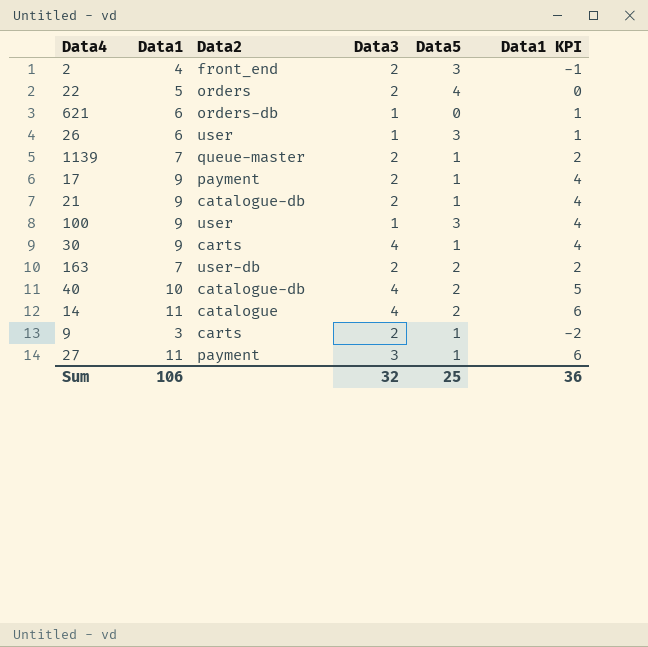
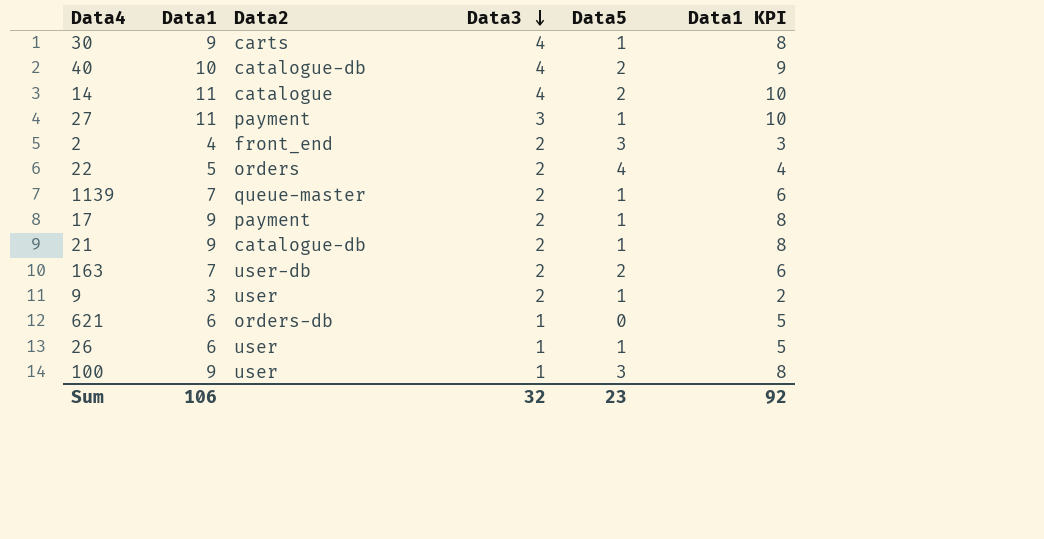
row order: none -> Data3 descending
column Data1 KPI | formula: [Data1] - 5 -> [Data1] - 1
9 | Data2: carts -> user
26 | Data5: 3 -> 1
Sum | Data5: 25 -> 23
Sum | Data1 KPI: 36 -> 92

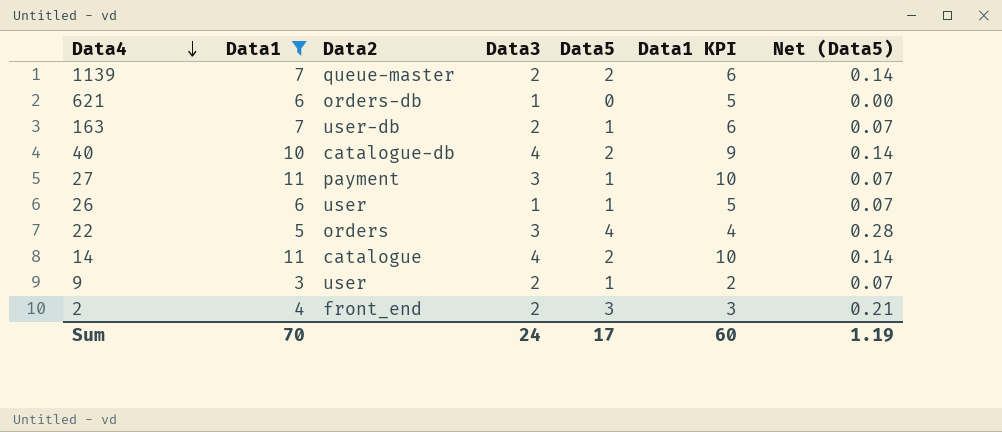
filter: none -> Data1 != 9
row order: Data3 descending -> Data4 descending
column Net (Data5) | formula: none -> [Data5] * 0.07
1139 | Data5: 1 -> 2
163 | Data5: 2 -> 1
22 | Data3: 2 -> 3
Sum | Data1: 106 -> 70
Sum | Data3: 32 -> 24
Sum | Data5: 23 -> 17
Sum | Data1 KPI: 92 -> 60

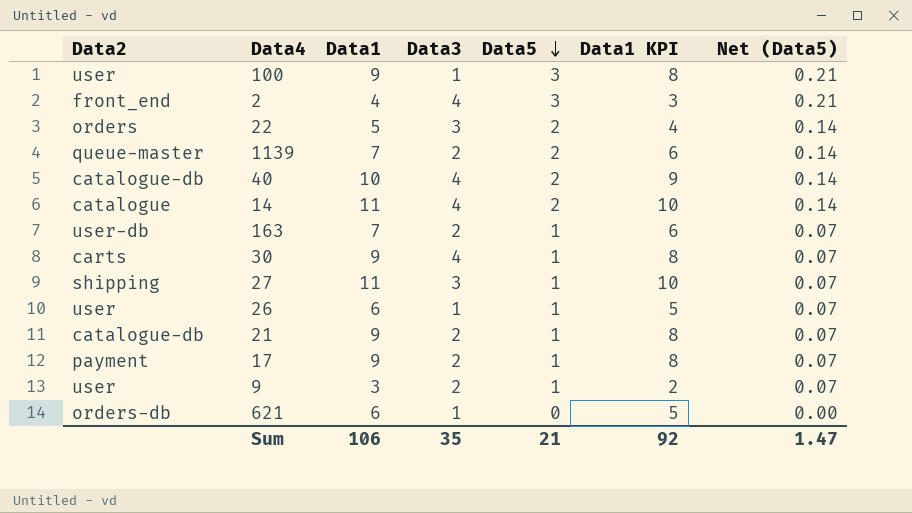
filter: Data1 != 9 -> none
row order: Data4 descending -> Data5 descending
column Data2 | position: 3 -> 1
2 | Data3: 2 -> 4
22 | Data5: 4 -> 2
22 | Net (Data5): 0.28 -> 0.14
27 | Data2: payment -> shipping
Sum | Data1: 70 -> 106
Sum | Data3: 24 -> 35
Sum | Data5: 17 -> 21
Sum | Data1 KPI: 60 -> 92
Sum | Net (Data5): 1.19 -> 1.47

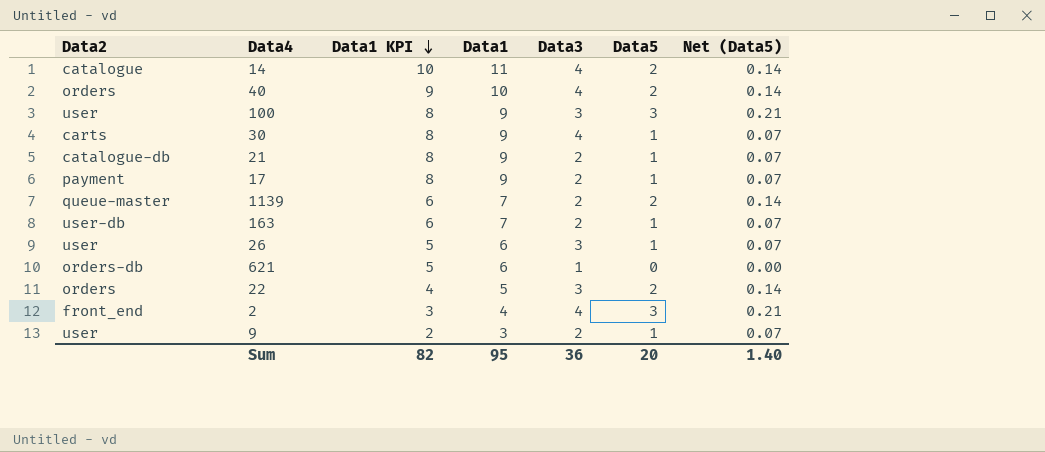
row order: Data5 descending -> Data1 KPI descending
column Data1 KPI | position: 6 -> 3
row 27: shipping | 11 | 3 | 1 | 10 | 0.07 -> none
40 | Data2: catalogue-db -> orders
100 | Data3: 1 -> 3
26 | Data3: 1 -> 3
Sum | Data1 KPI: 92 -> 82
Sum | Data1: 106 -> 95
Sum | Data3: 35 -> 36
Sum | Data5: 21 -> 20
Sum | Net (Data5): 1.47 -> 1.40

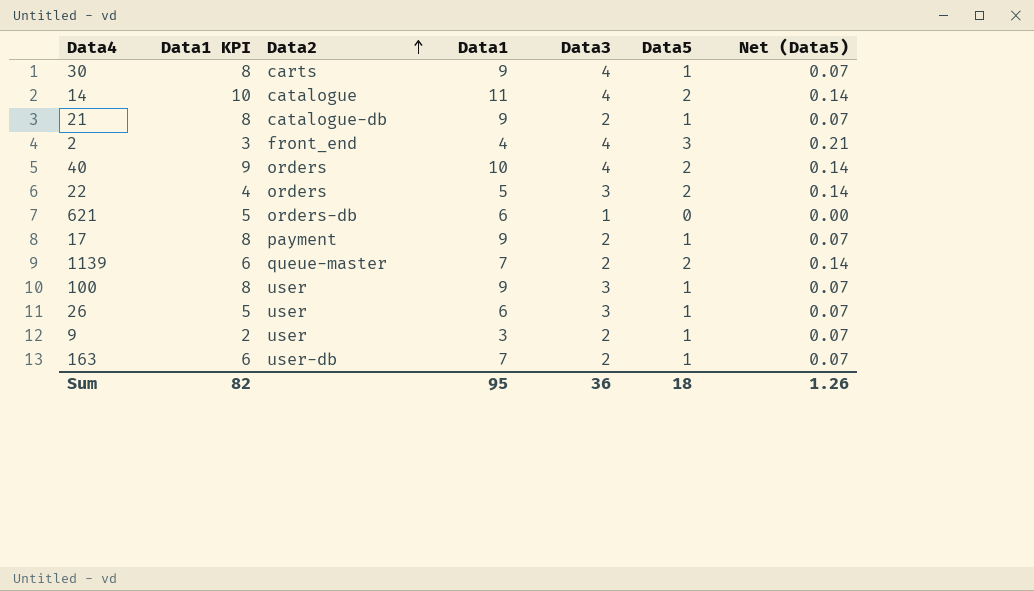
row order: Data1 KPI descending -> Data2 ascending
column Data2 | position: 1 -> 3
100 | Data5: 3 -> 1
100 | Net (Data5): 0.21 -> 0.07
Sum | Data5: 20 -> 18
Sum | Net (Data5): 1.40 -> 1.26

